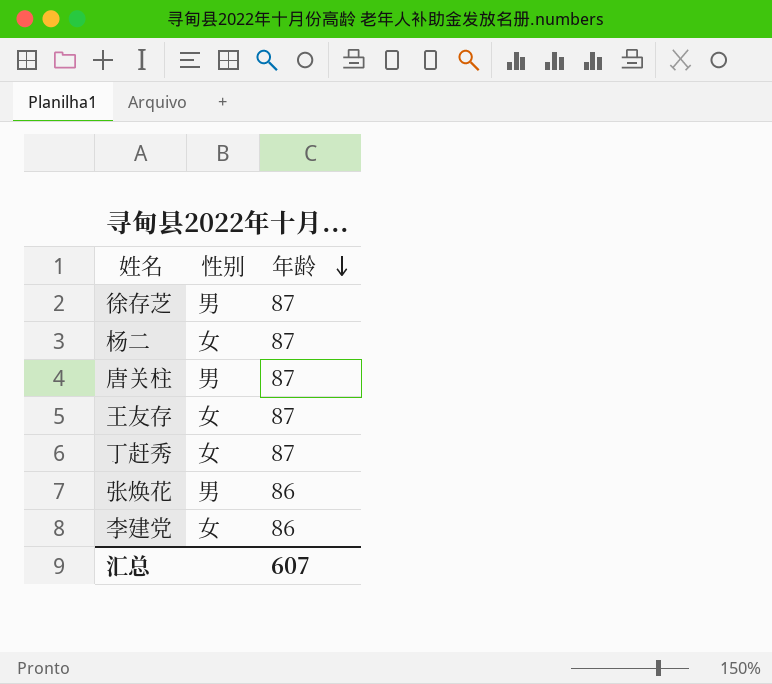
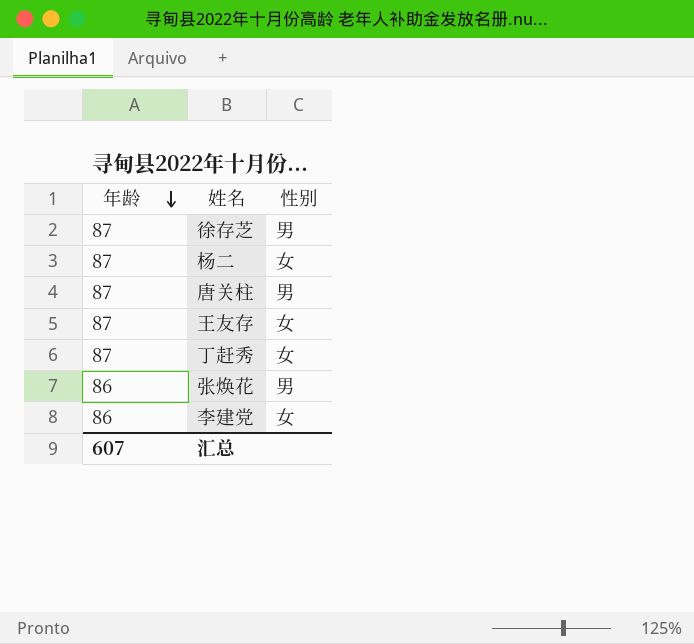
column 年龄 | position: 3 -> 1

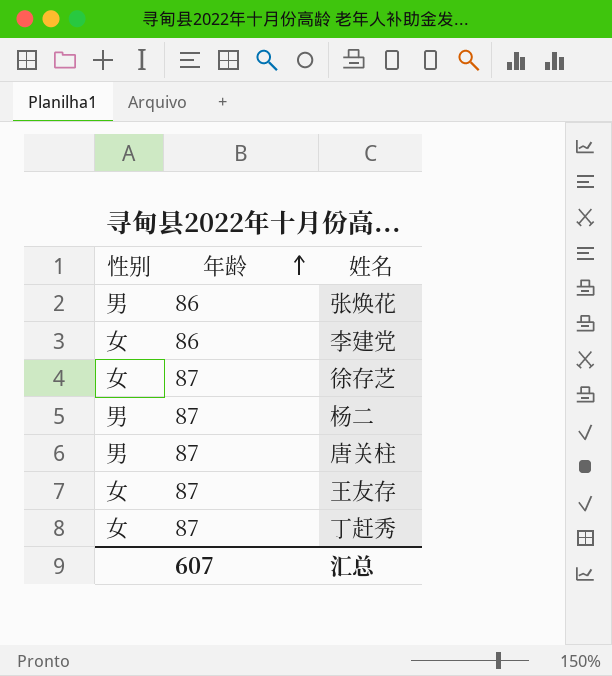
row order: 年龄 descending -> 年龄 ascending
column 性别 | position: 3 -> 1
徐存芝 | 性别: 男 -> 女
杨二 | 性别: 女 -> 男

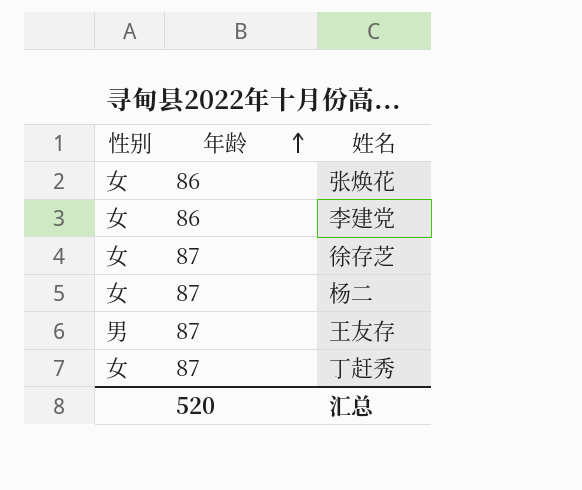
row 唐关柱: 男 | 87 -> none
张焕花 | 性别: 男 -> 女
杨二 | 性别: 男 -> 女
王友存 | 性别: 女 -> 男
汇总 | 年龄: 607 -> 520

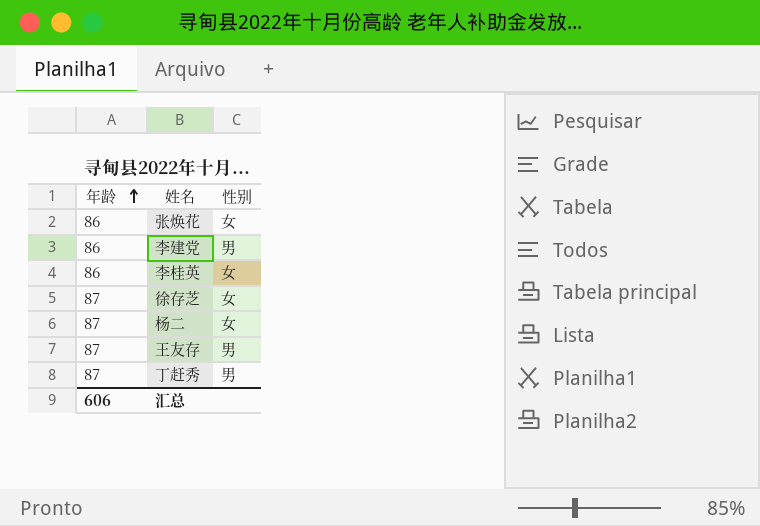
column 性别 | position: 1 -> 3
李建党 | 性别: 女 -> 男
row 李桂英: none -> 86 | 女
丁赶秀 | 性别: 女 -> 男
汇总 | 年龄: 520 -> 606

